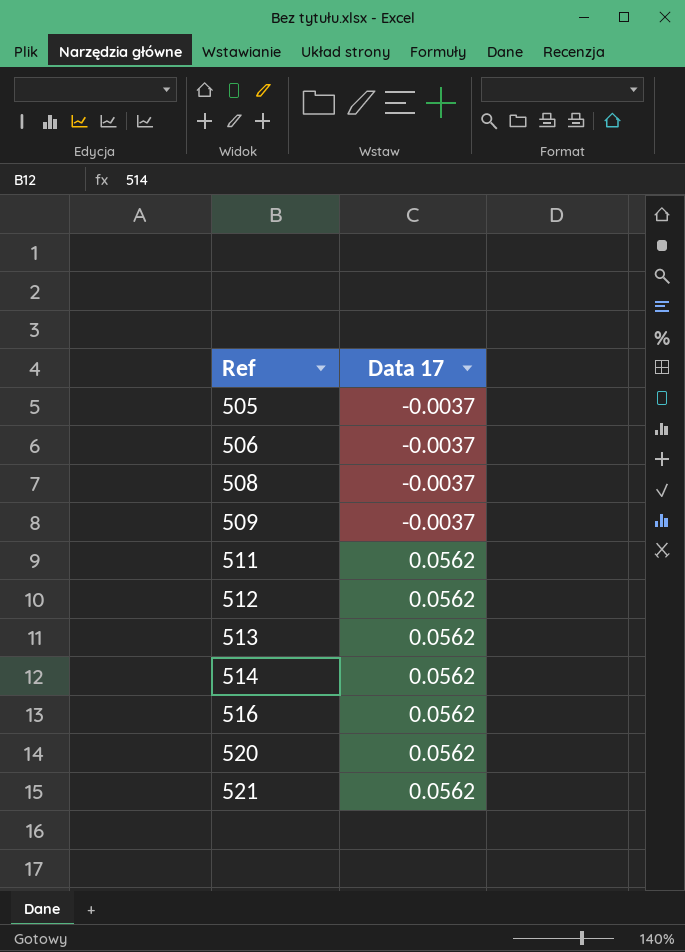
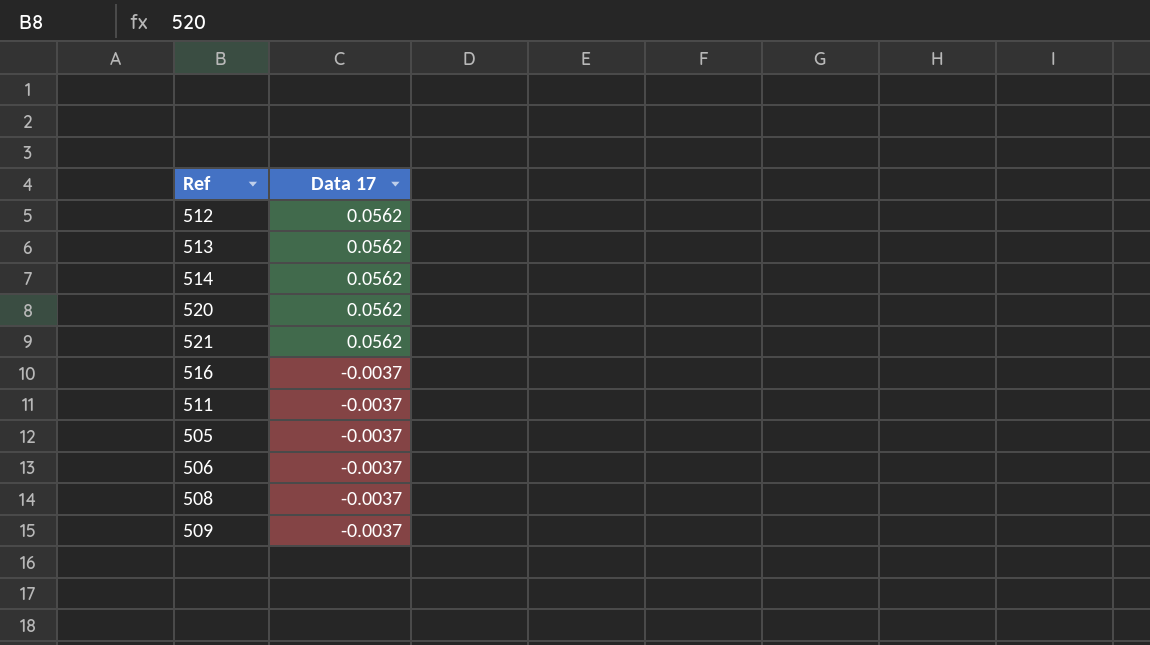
row order: Ref ascending -> Data 17 descending
516 | Data 17: 0.0562 -> -0.0037
511 | Data 17: 0.0562 -> -0.0037

